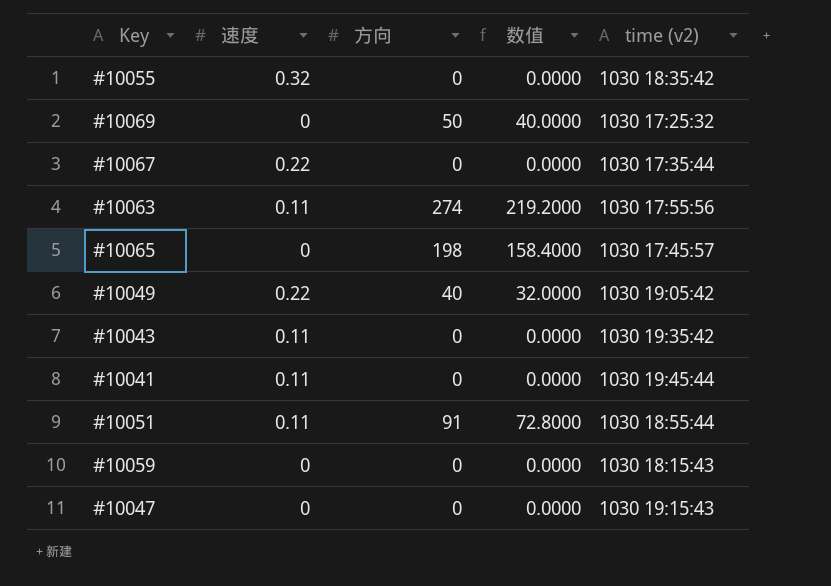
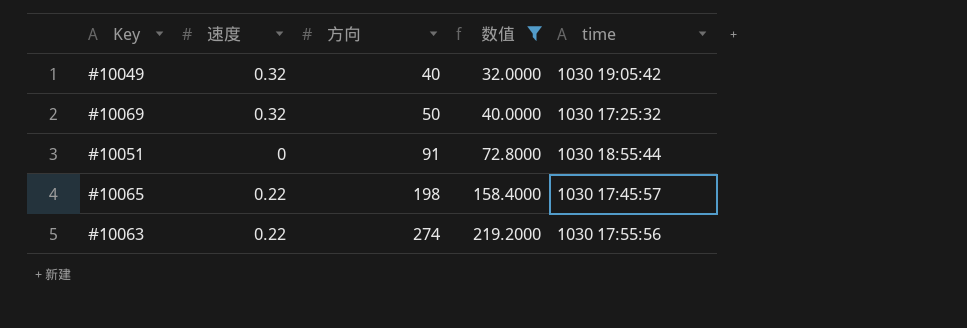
filter: none -> 数值 != 0.0000
row order: none -> 方向 ascending
column name: time (v2) -> time
#10049 | 速度: 0.22 -> 0.32
#10069 | 速度: 0 -> 0.32
#10051 | 速度: 0.11 -> 0
#10065 | 速度: 0 -> 0.22
#10063 | 速度: 0.11 -> 0.22

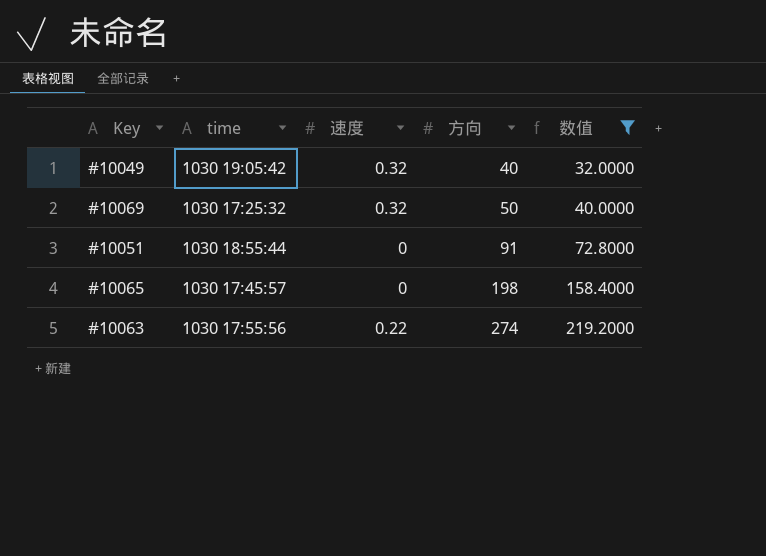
column time | position: 5 -> 2
#10065 | 速度: 0.22 -> 0

